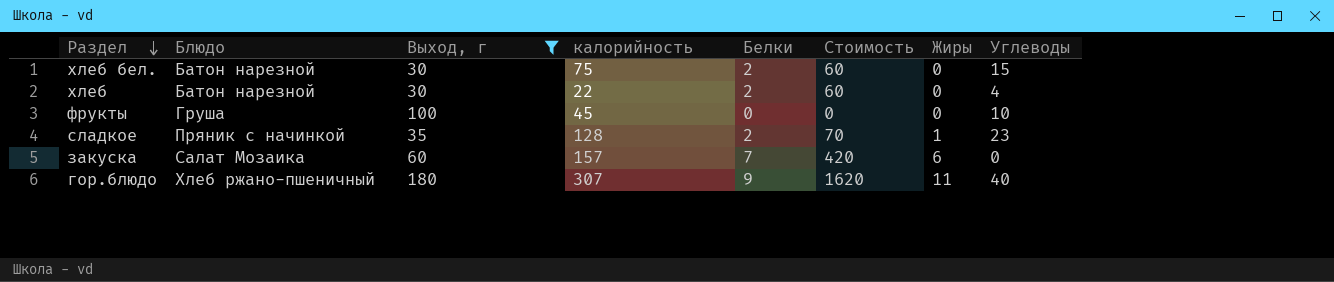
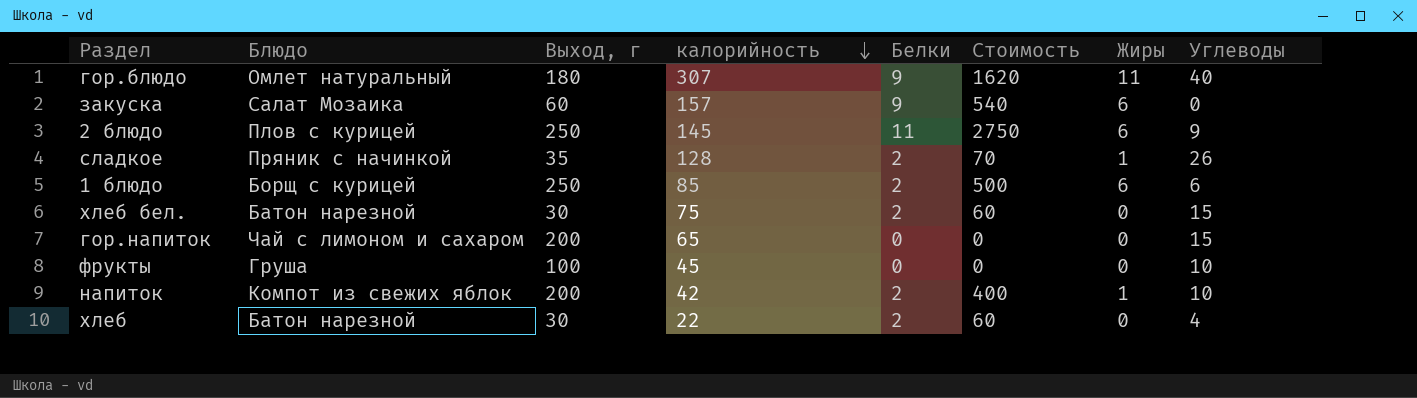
filter: Выход, г <= 180 -> none
row order: Раздел descending -> калорийность descending
гор.блюдо | Блюдо: Хлеб ржано-пшеничный -> Омлет натуральный
закуска | Белки: 7 -> 9
закуска | Стоимость: 420 -> 540
сладкое | Углеводы: 23 -> 26

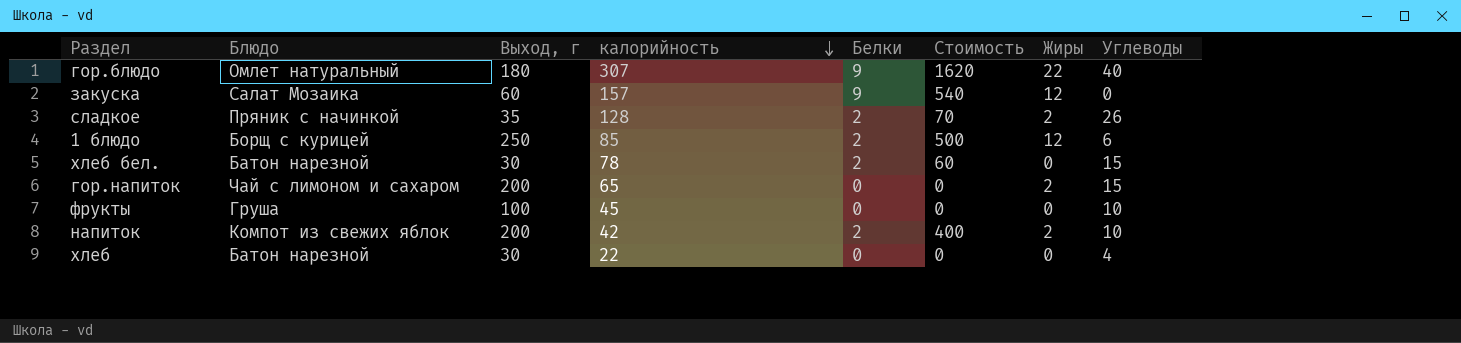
row 2 блюдо: Плов с курицей | 250 | 145 | 11 | 2750 | 6 | 9 -> none
гор.блюдо | Жиры: 11 -> 22
закуска | Жиры: 6 -> 12
сладкое | Жиры: 1 -> 2
1 блюдо | Жиры: 6 -> 12
хлеб бел. | калорийность: 75 -> 78
гор.напиток | Жиры: 0 -> 2
напиток | Жиры: 1 -> 2
хлеб | Белки: 2 -> 0
хлеб | Стоимость: 60 -> 0

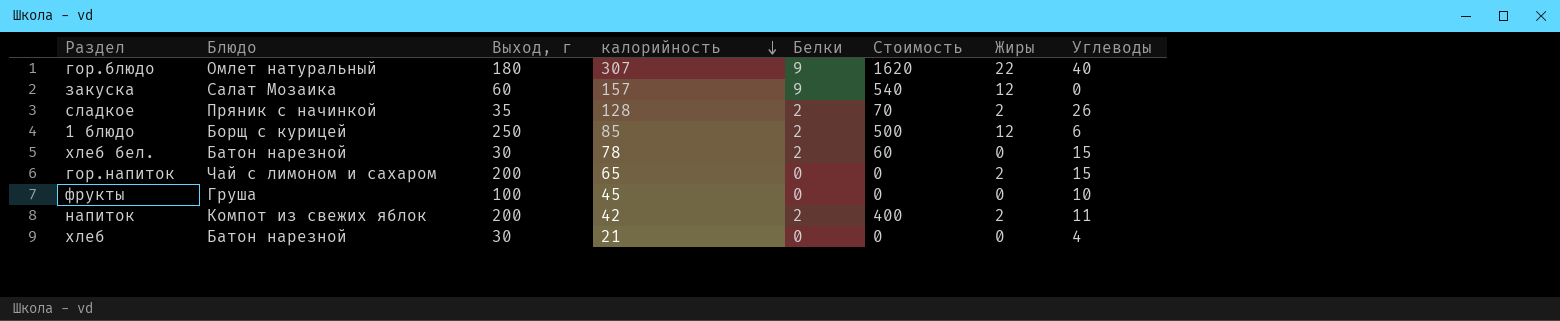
напиток | Углеводы: 10 -> 11
хлеб | калорийность: 22 -> 21

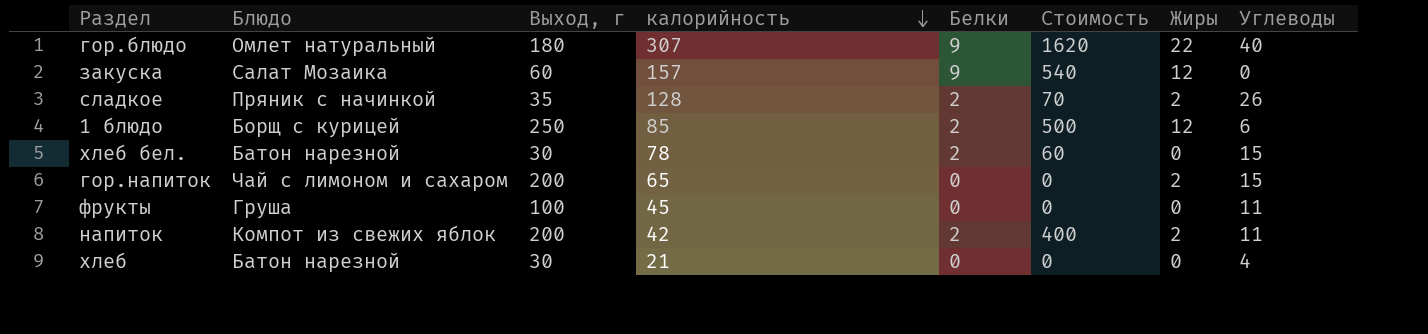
фрукты | Углеводы: 10 -> 11

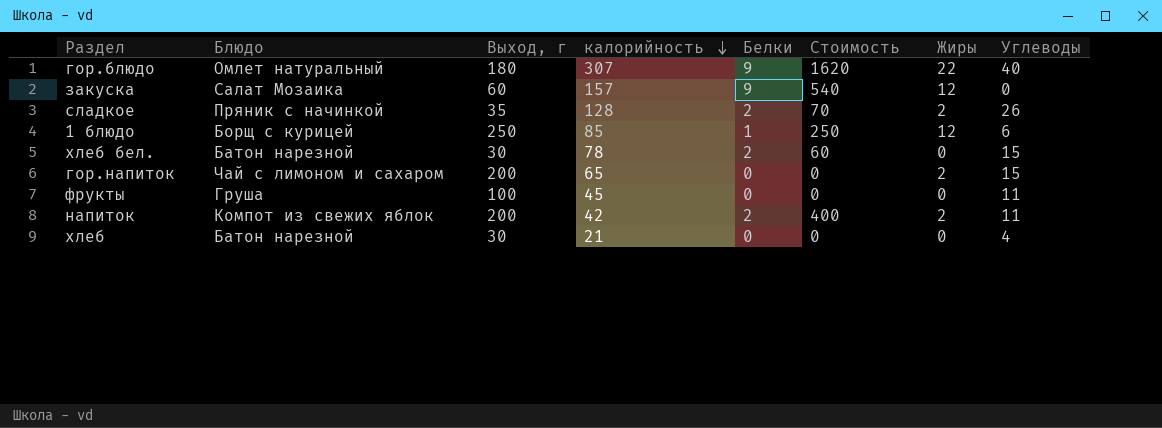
1 блюдо | Белки: 2 -> 1
1 блюдо | Стоимость: 500 -> 250

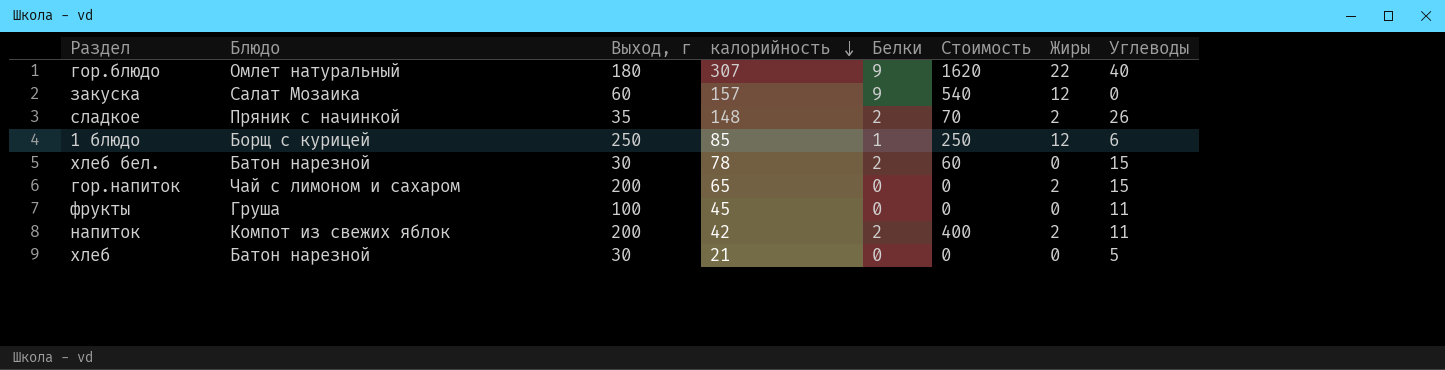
сладкое | калорийность: 128 -> 148
хлеб | Углеводы: 4 -> 5

